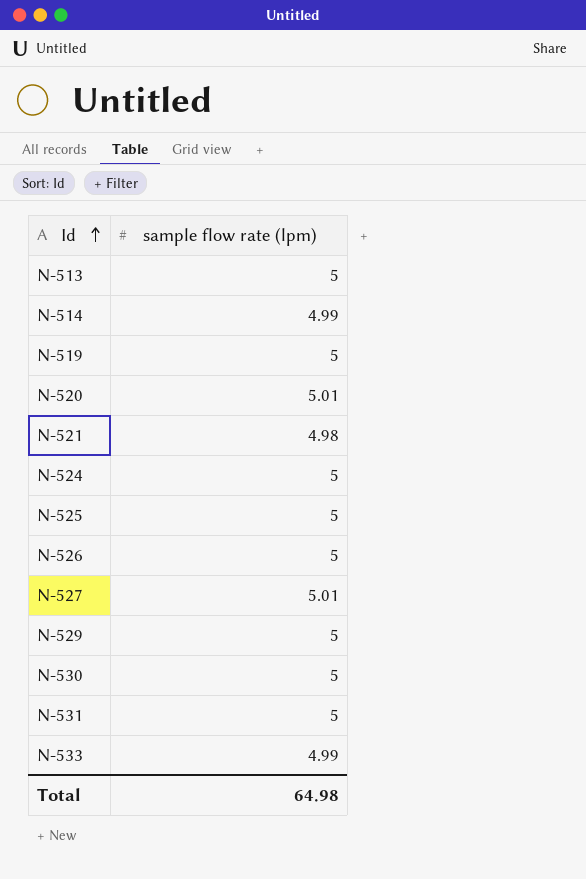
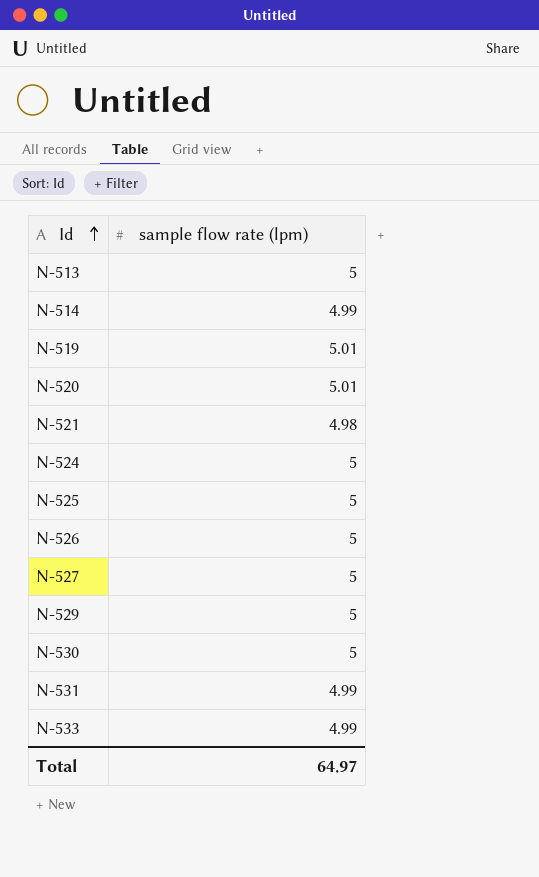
N-519 | sample flow rate (lpm): 5 -> 5.01
N-527 | sample flow rate (lpm): 5.01 -> 5
N-531 | sample flow rate (lpm): 5 -> 4.99
Total | sample flow rate (lpm): 64.98 -> 64.97

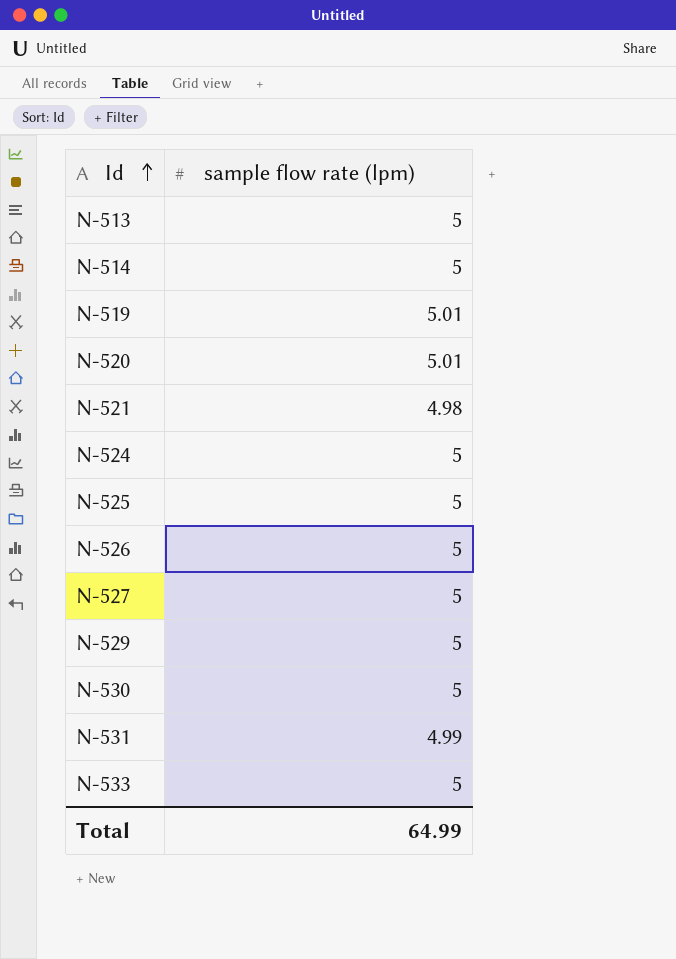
N-514 | sample flow rate (lpm): 4.99 -> 5
N-533 | sample flow rate (lpm): 4.99 -> 5
Total | sample flow rate (lpm): 64.97 -> 64.99

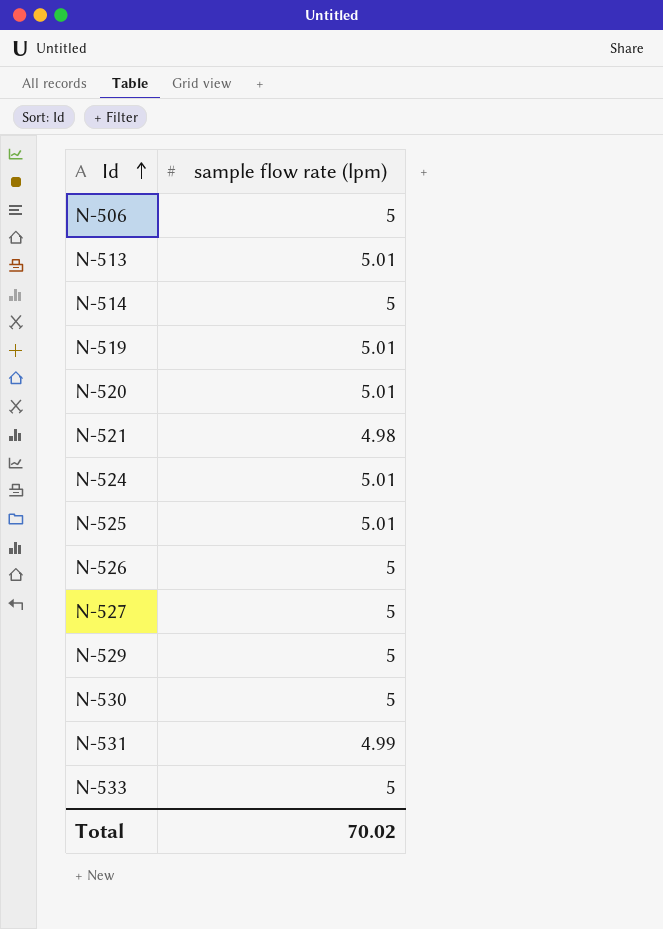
row N-506: none -> 5
N-513 | sample flow rate (lpm): 5 -> 5.01
N-524 | sample flow rate (lpm): 5 -> 5.01
N-525 | sample flow rate (lpm): 5 -> 5.01
Total | sample flow rate (lpm): 64.99 -> 70.02

